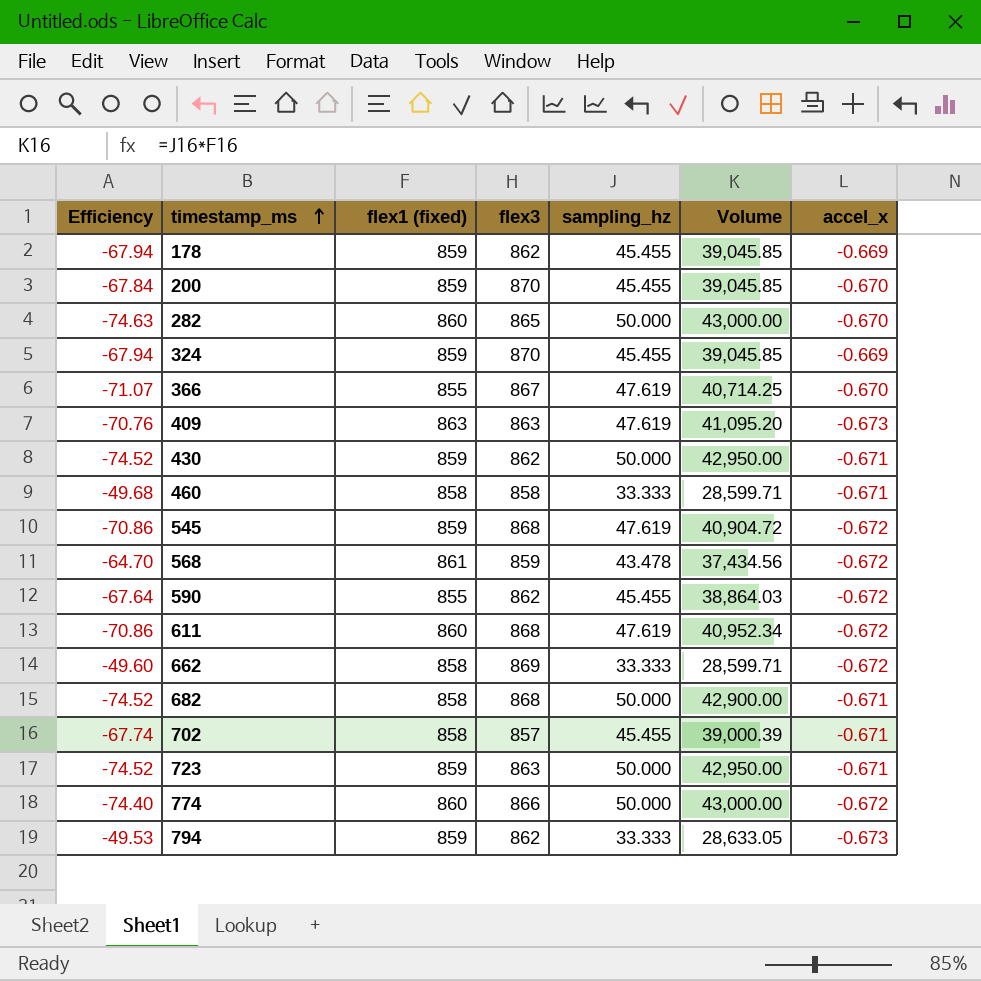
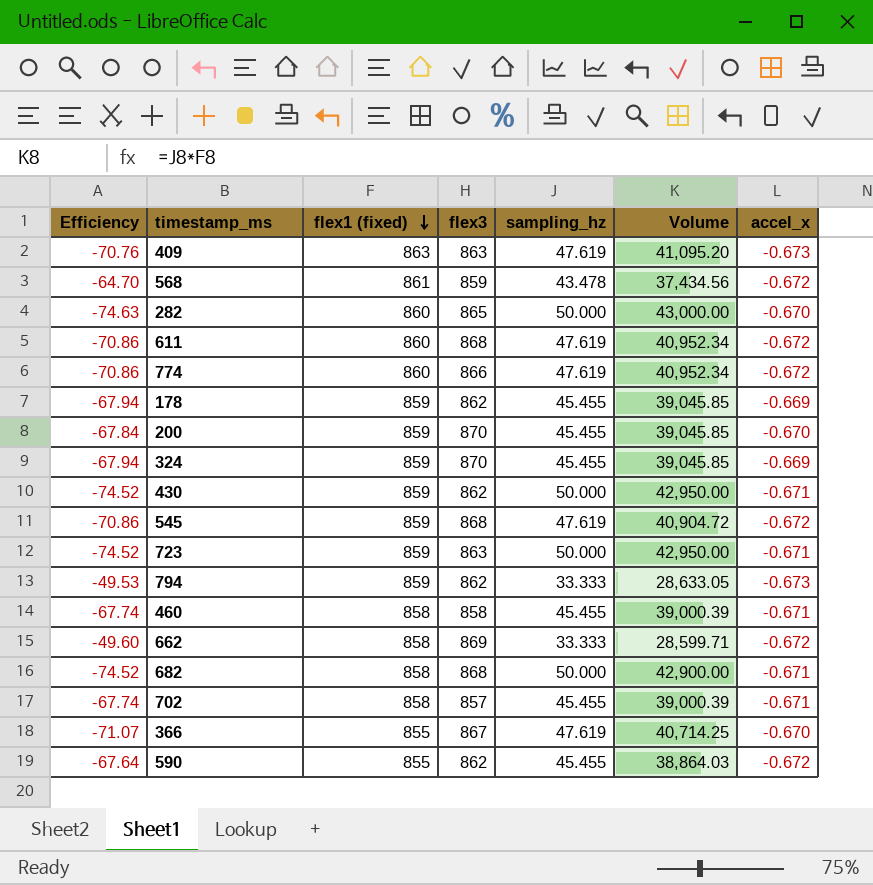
row order: timestamp_ms ascending -> flex1 (fixed) descending
774 | Efficiency: -74.40 -> -70.86
774 | sampling_hz: 50.000 -> 47.619
774 | Volume: 43,000.00 -> 40,952.34
460 | Efficiency: -49.68 -> -67.74
460 | sampling_hz: 33.333 -> 45.455
460 | Volume: 28,599.71 -> 39,000.39

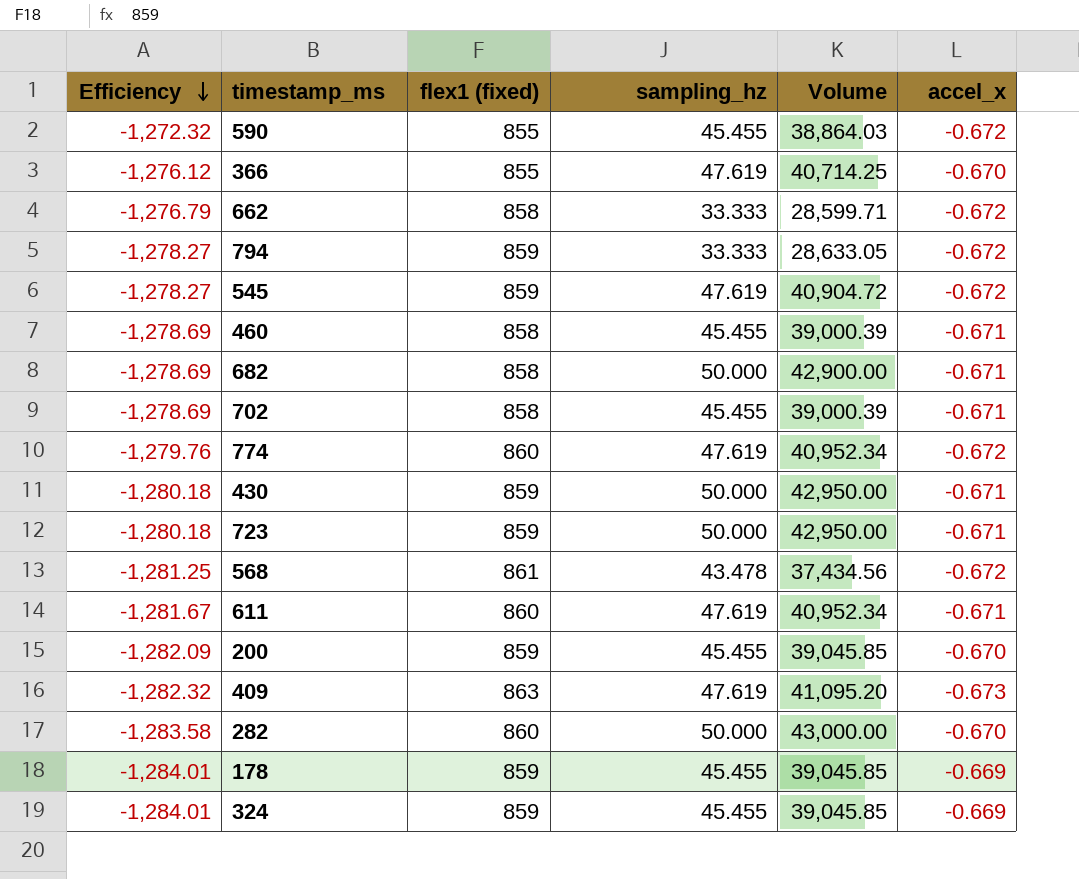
row order: flex1 (fixed) descending -> Efficiency descending
column flex3 | position: 4 -> none
column Efficiency | formula: [sampling_hz] / [accel_x] -> [flex1 (fixed)] / [accel_x]
794 | accel_x: -0.673 -> -0.672
611 | accel_x: -0.672 -> -0.671

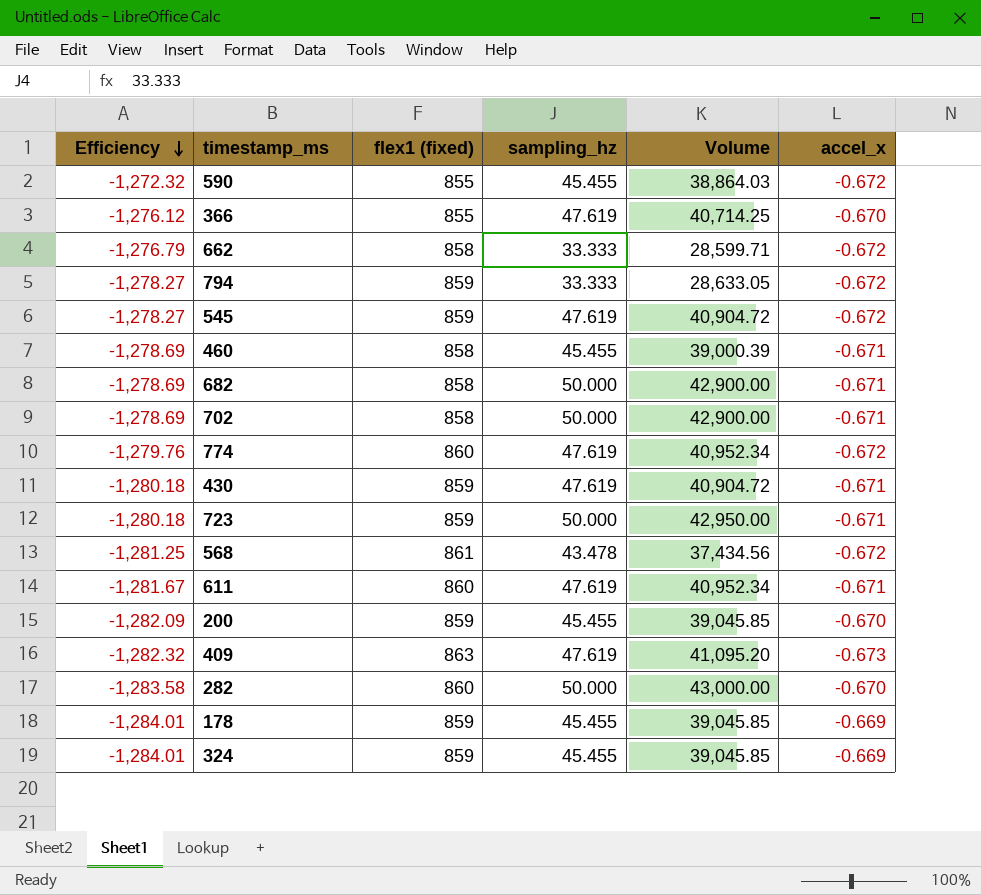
702 | sampling_hz: 45.455 -> 50.000
702 | Volume: 39,000.39 -> 42,900.00
430 | sampling_hz: 50.000 -> 47.619
430 | Volume: 42,950.00 -> 40,904.72

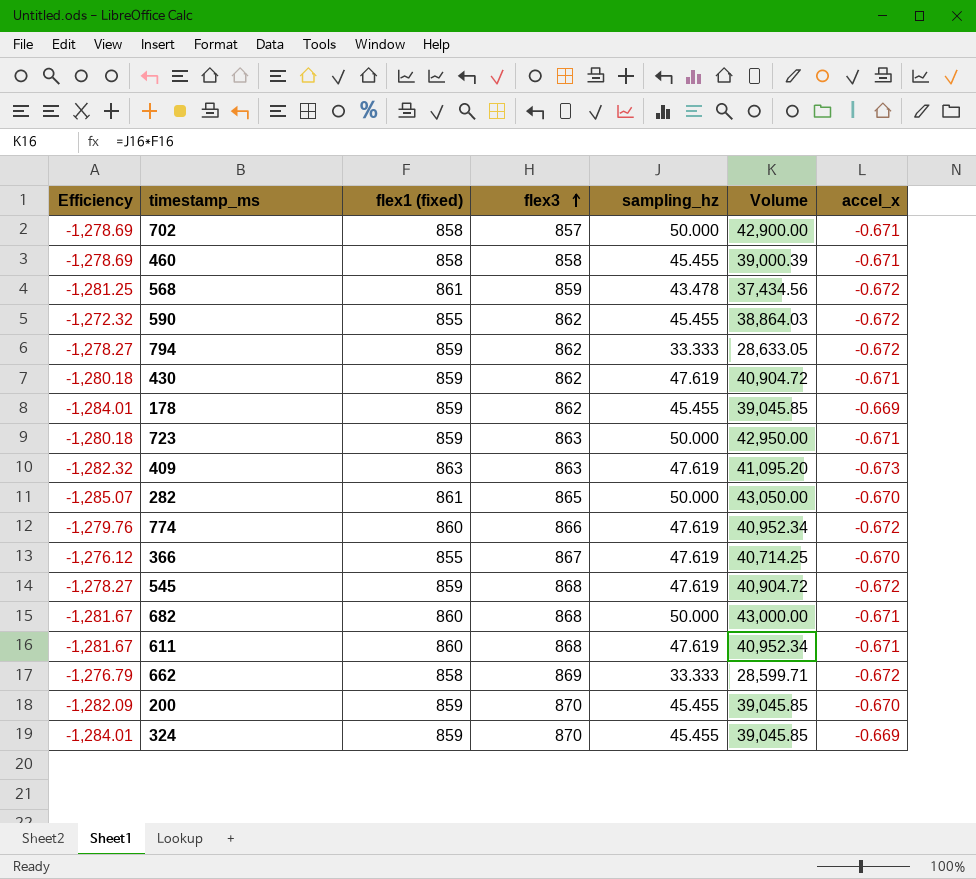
row order: Efficiency descending -> flex3 ascending
column flex3 | position: none -> 4
282 | Efficiency: -1,283.58 -> -1,285.07
282 | flex1 (fixed): 860 -> 861
282 | Volume: 43,000.00 -> 43,050.00
682 | Efficiency: -1,278.69 -> -1,281.67
682 | flex1 (fixed): 858 -> 860
682 | Volume: 42,900.00 -> 43,000.00

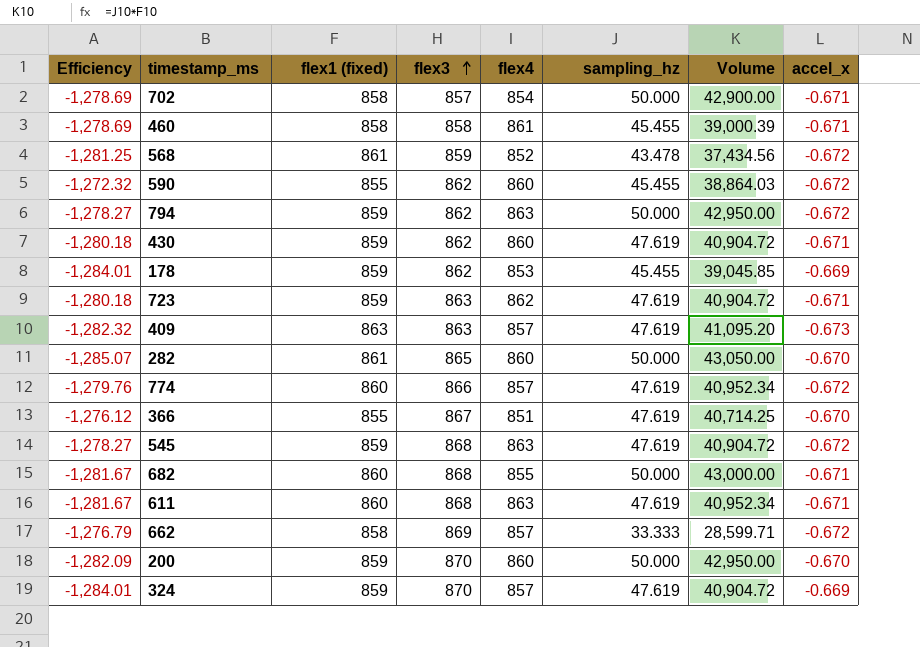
column flex4 | position: none -> 5
794 | sampling_hz: 33.333 -> 50.000
794 | Volume: 28,633.05 -> 42,950.00
723 | sampling_hz: 50.000 -> 47.619
723 | Volume: 42,950.00 -> 40,904.72
200 | sampling_hz: 45.455 -> 50.000
200 | Volume: 39,045.85 -> 42,950.00
324 | sampling_hz: 45.455 -> 47.619
324 | Volume: 39,045.85 -> 40,904.72

